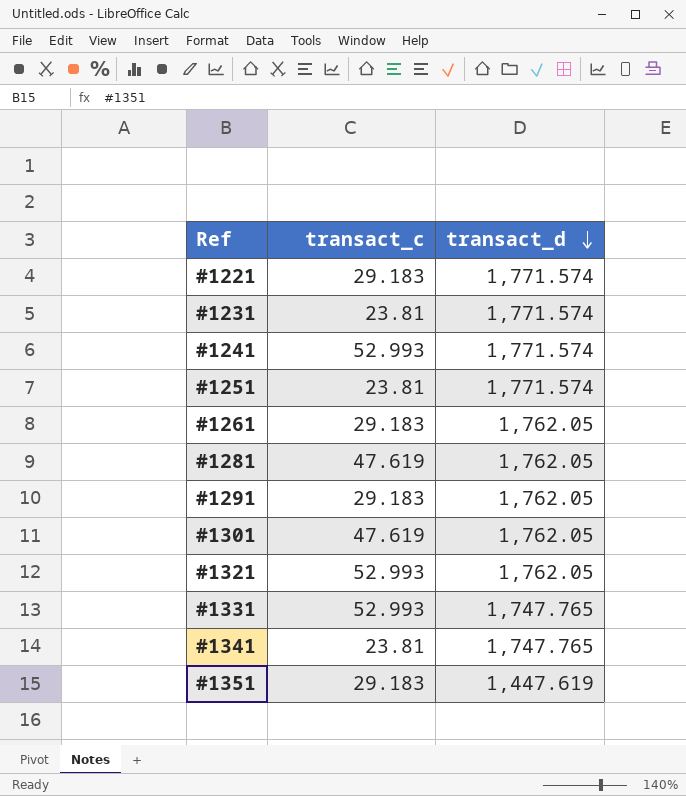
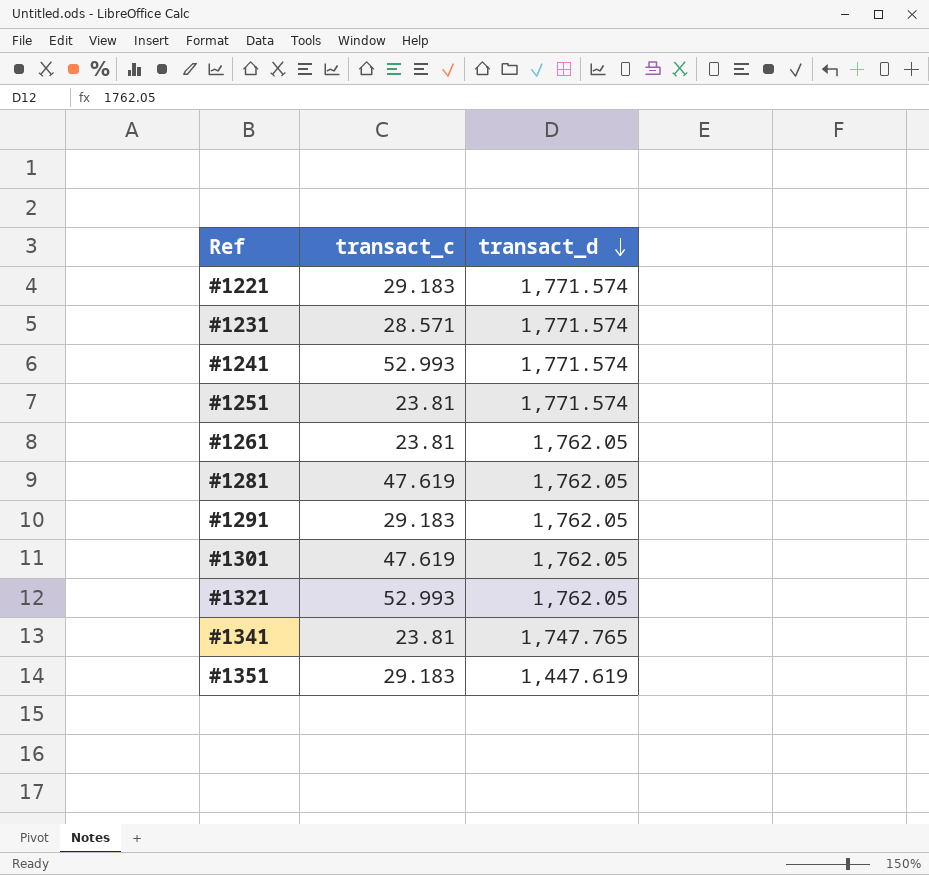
row #1331: 52.993 | 1,747.765 -> none
#1231 | transact_c: 23.81 -> 28.571
#1261 | transact_c: 29.183 -> 23.81

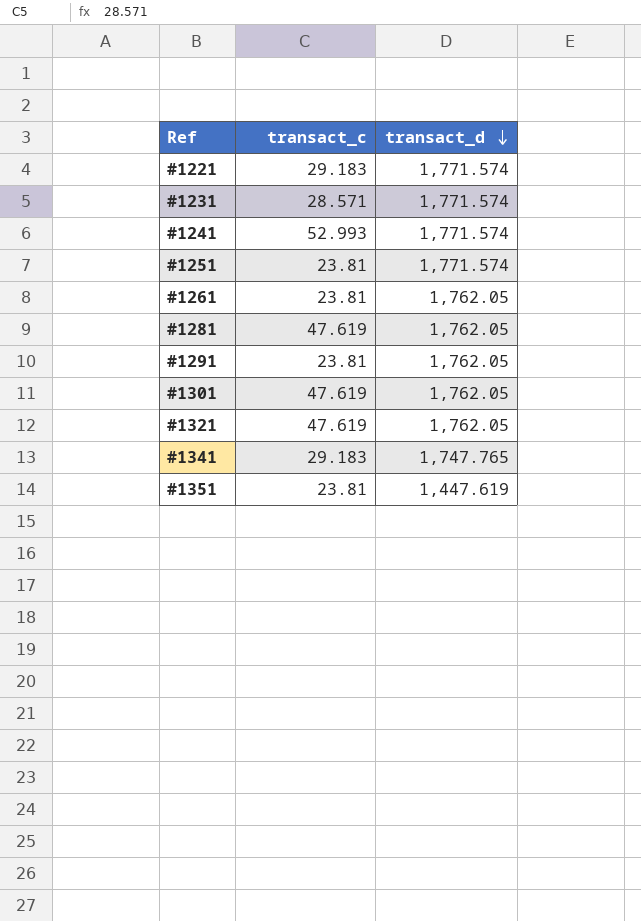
#1291 | transact_c: 29.183 -> 23.81
#1321 | transact_c: 52.993 -> 47.619
#1341 | transact_c: 23.81 -> 29.183
#1351 | transact_c: 29.183 -> 23.81

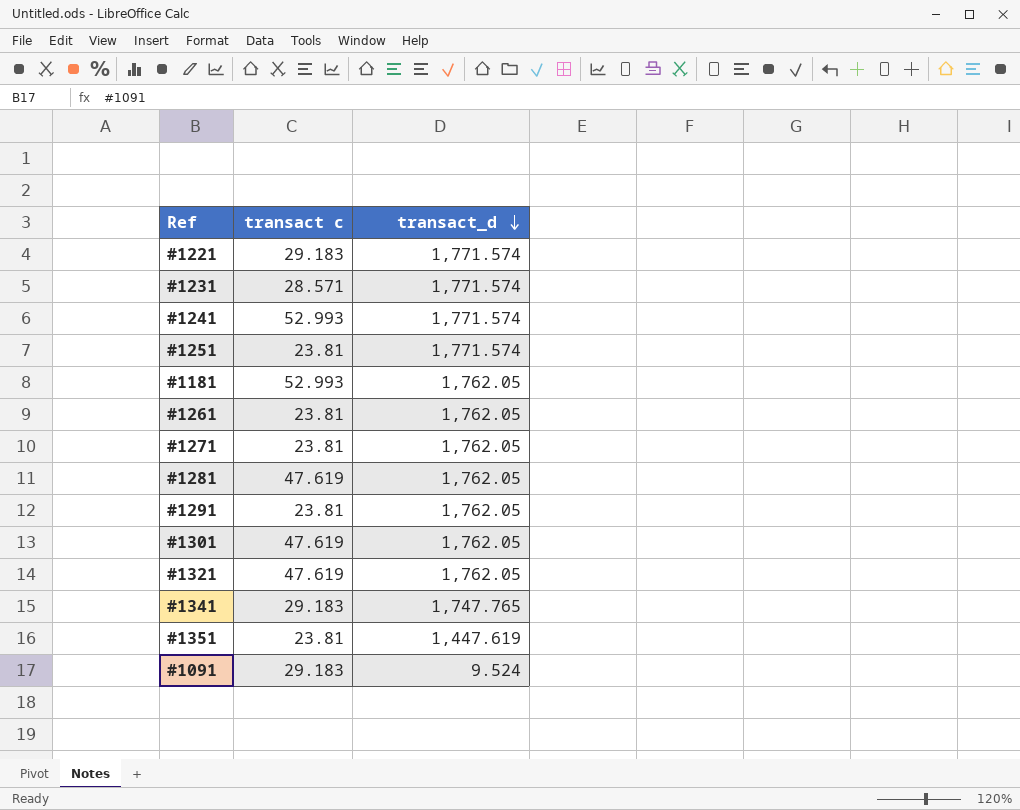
column name: transact_c -> transact c
row #1181: none -> 52.993 | 1,762.05
row #1271: none -> 23.81 | 1,762.05
row #1091: none -> 29.183 | 9.524

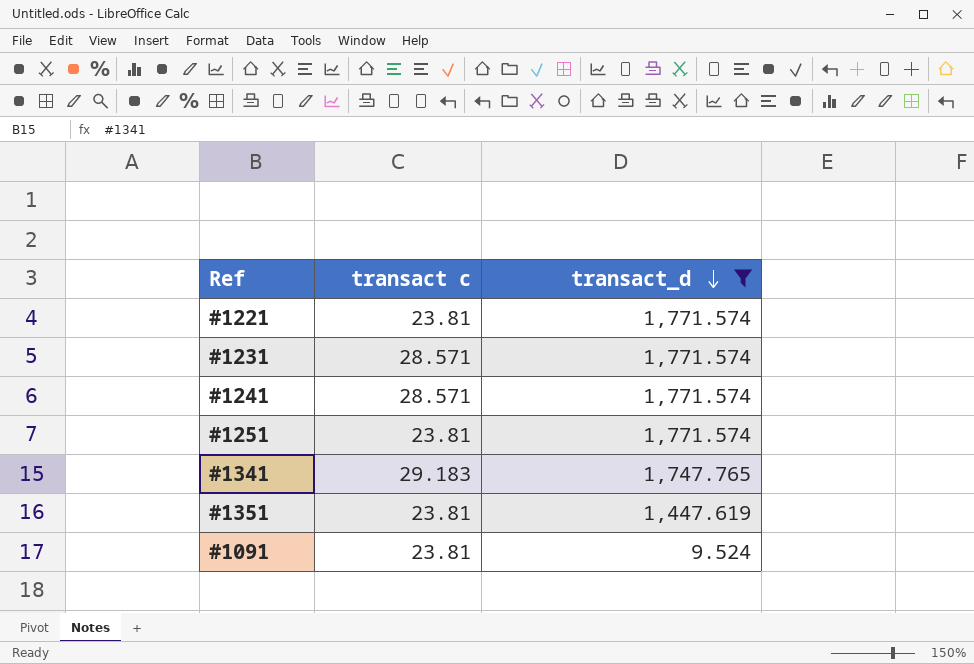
filter: none -> transact_d != 1,762.05
#1221 | transact c: 29.183 -> 23.81
#1241 | transact c: 52.993 -> 28.571
#1091 | transact c: 29.183 -> 23.81

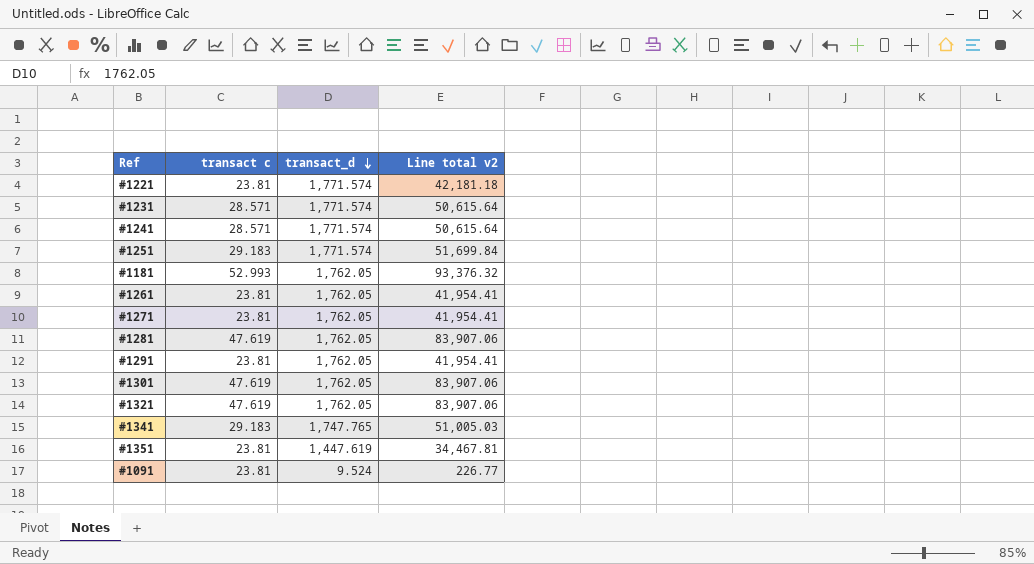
filter: transact_d != 1,762.05 -> none
column Line total v2 | formula: none -> [transact c] * [transact_d]
#1251 | transact c: 23.81 -> 29.183

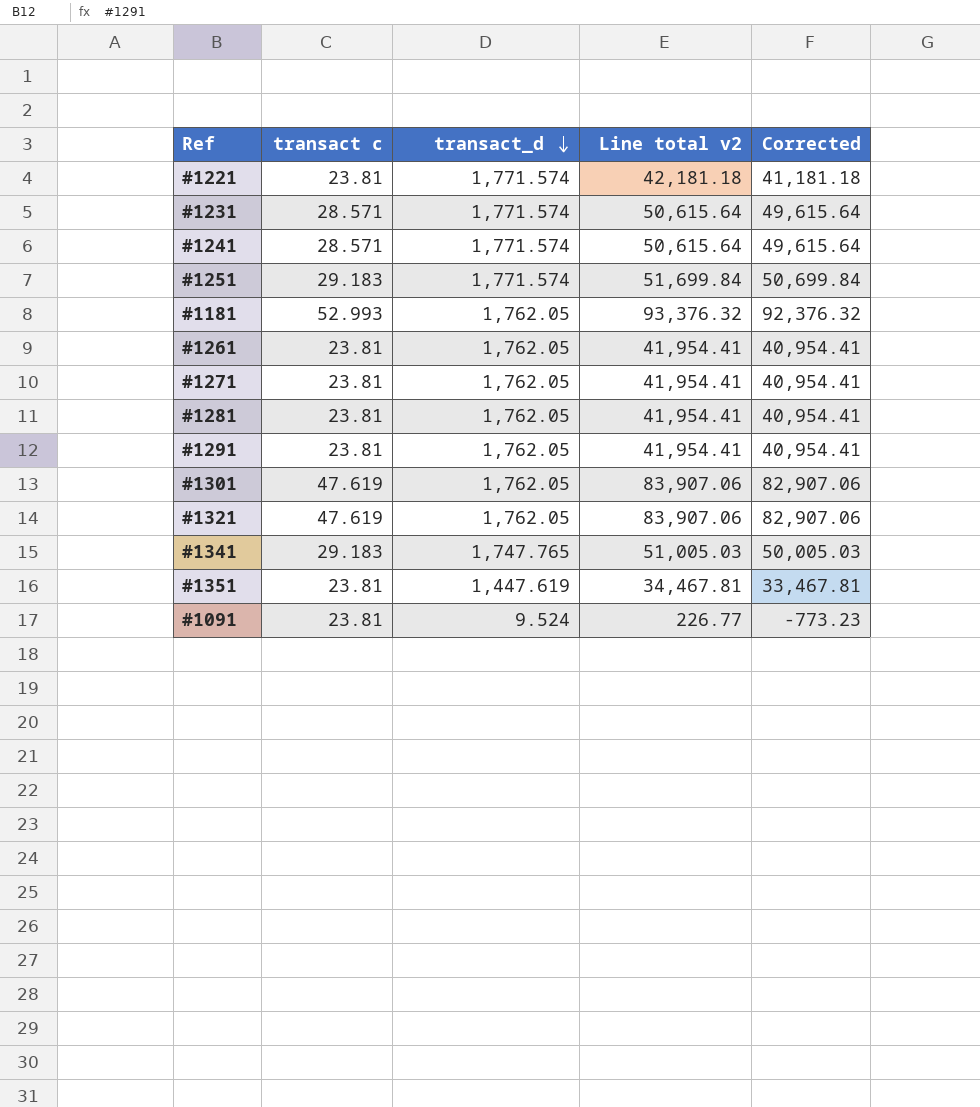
column Corrected | formula: none -> [Line total v2] - 1000
#1281 | transact c: 47.619 -> 23.81
#1281 | Line total v2: 83,907.06 -> 41,954.41

